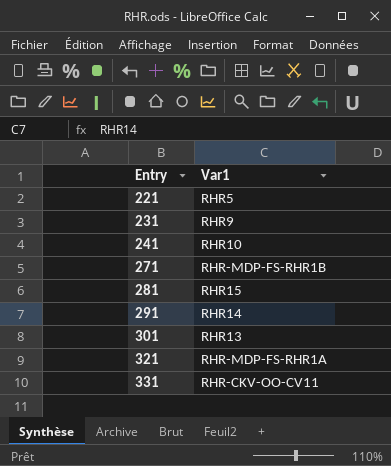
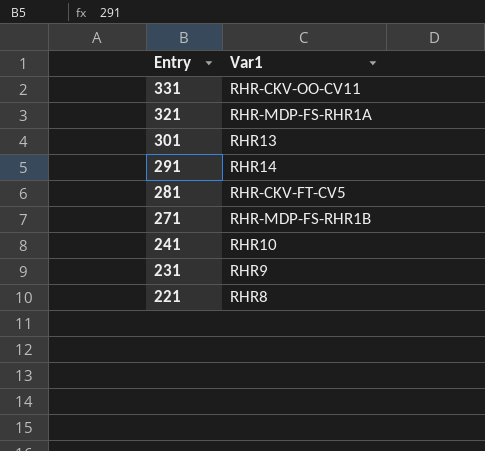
row order: Entry ascending -> Entry descending
281 | Var1: RHR15 -> RHR-CKV-FT-CV5
221 | Var1: RHR5 -> RHR8

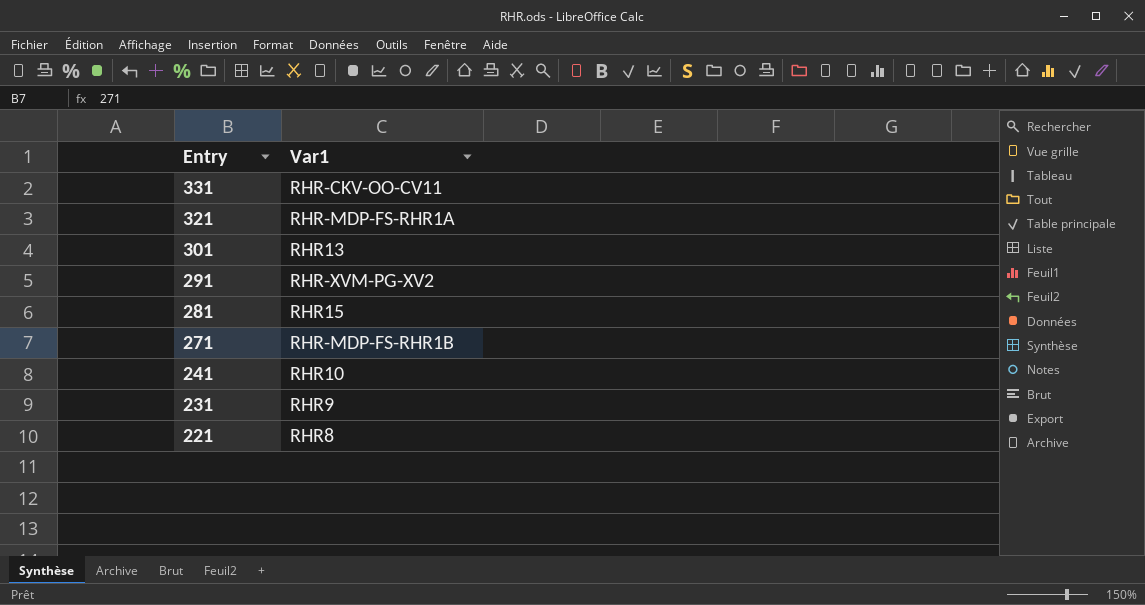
291 | Var1: RHR14 -> RHR-XVM-PG-XV2
281 | Var1: RHR-CKV-FT-CV5 -> RHR15

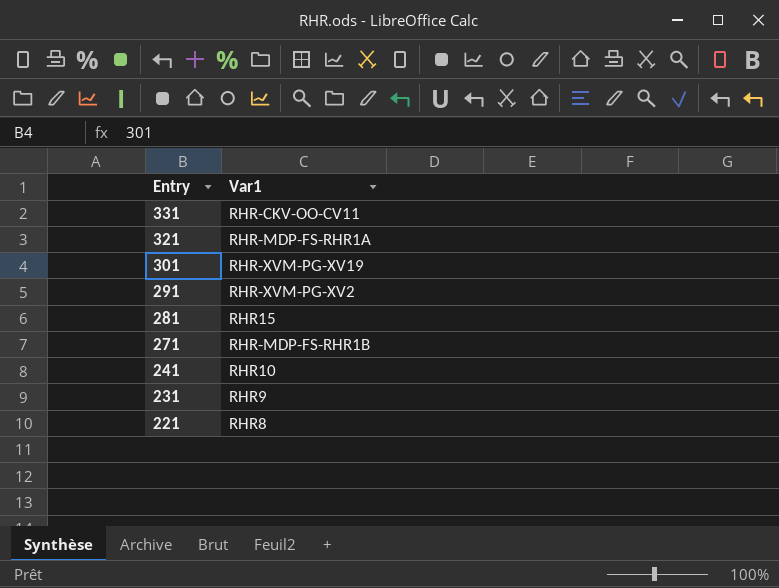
301 | Var1: RHR13 -> RHR-XVM-PG-XV19

